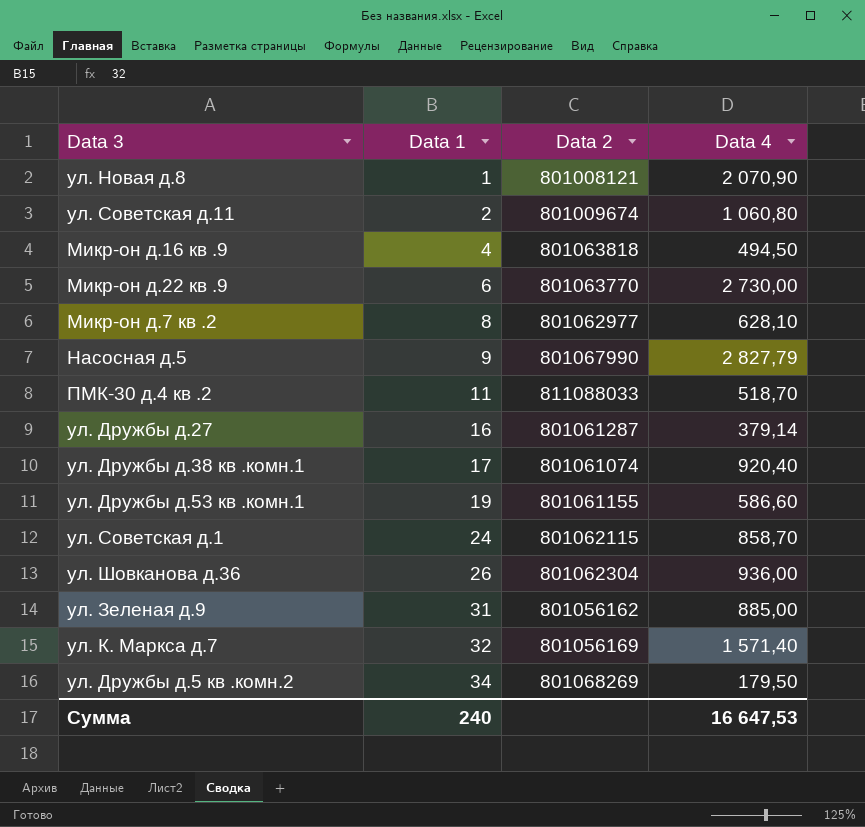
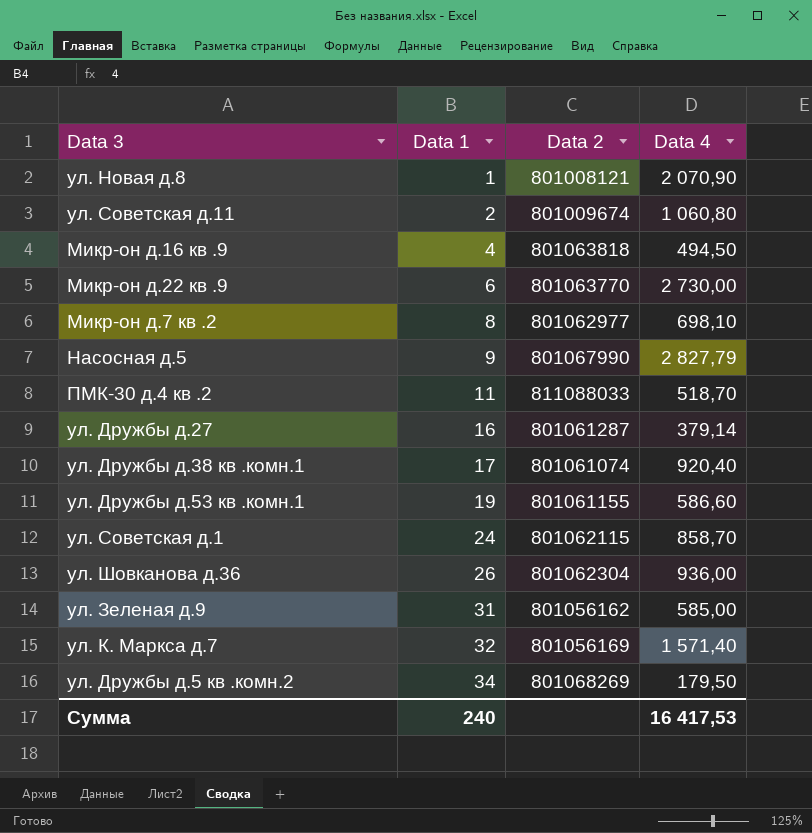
Микр-он д.7 кв .2 | Data 4: 628,10 -> 698,10
ул. Зеленая д.9 | Data 4: 885,00 -> 585,00
Сумма | Data 4: 16 647,53 -> 16 417,53

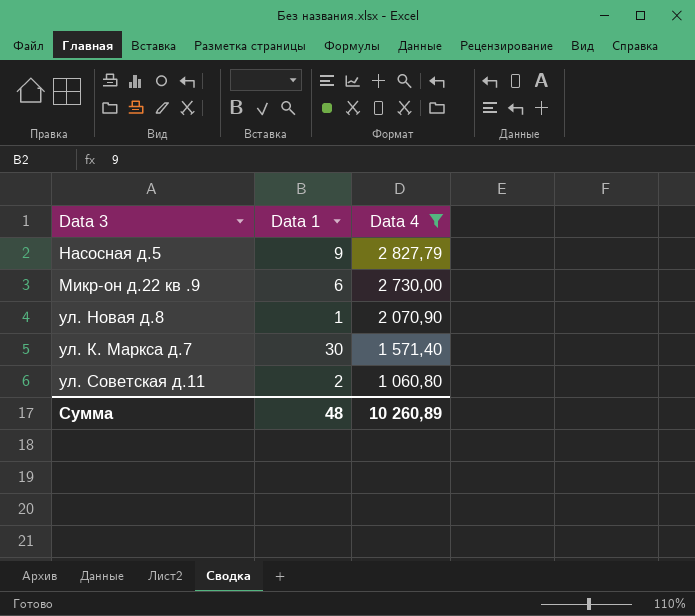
filter: none -> Data 4 >= 1 060,80
row order: Data 1 ascending -> Data 4 descending
column Data 2 | position: 3 -> none
ул. К. Маркса д.7 | Data 1: 32 -> 30
Сумма | Data 1: 240 -> 48
Сумма | Data 4: 16 417,53 -> 10 260,89

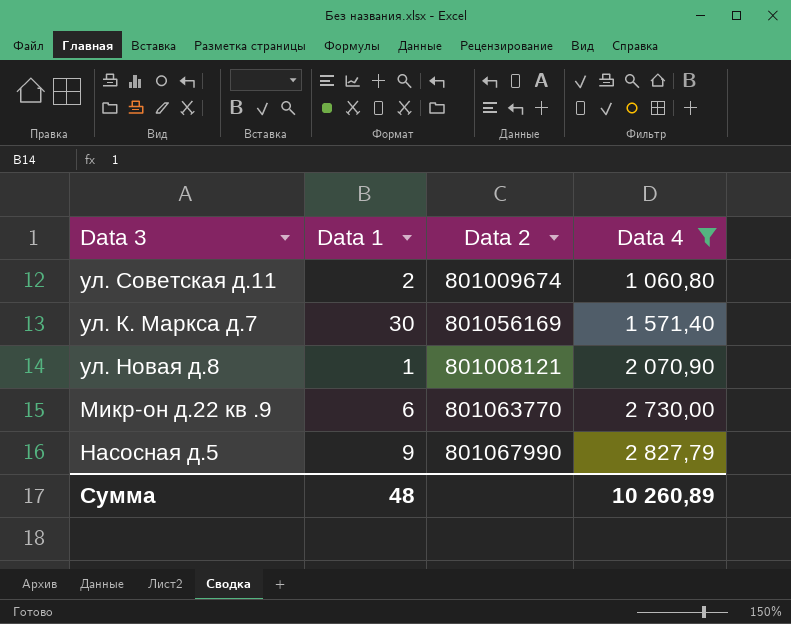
row order: Data 4 descending -> Data 4 ascending
column Data 2 | position: none -> 3

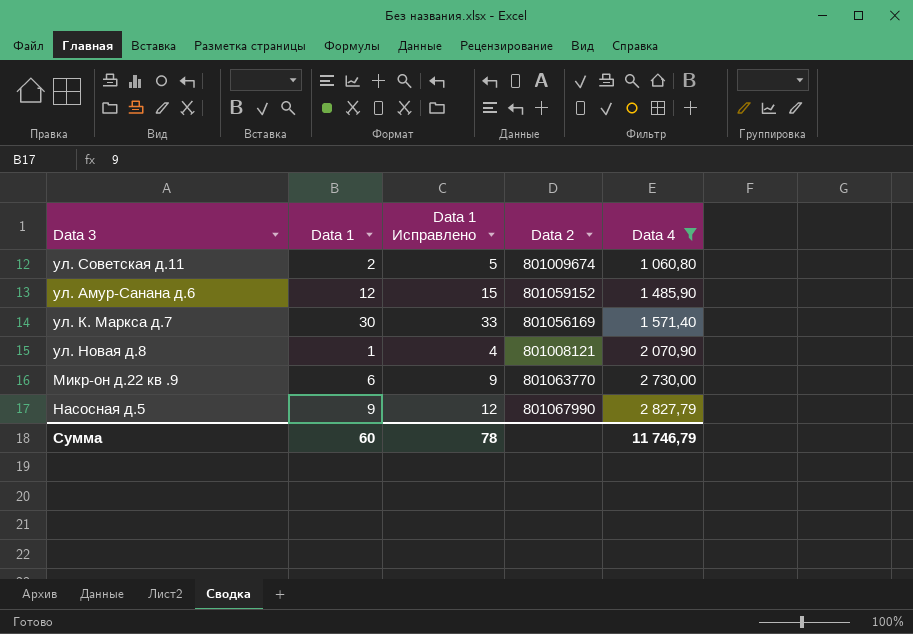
column Data 1 Исправлено | formula: none -> [Data 1] + 3
row ул. Амур-Санана д.6: none -> 12 | 15 | 801059152 | 1 485,90
Сумма | Data 1: 48 -> 60
Сумма | Data 4: 10 260,89 -> 11 746,79

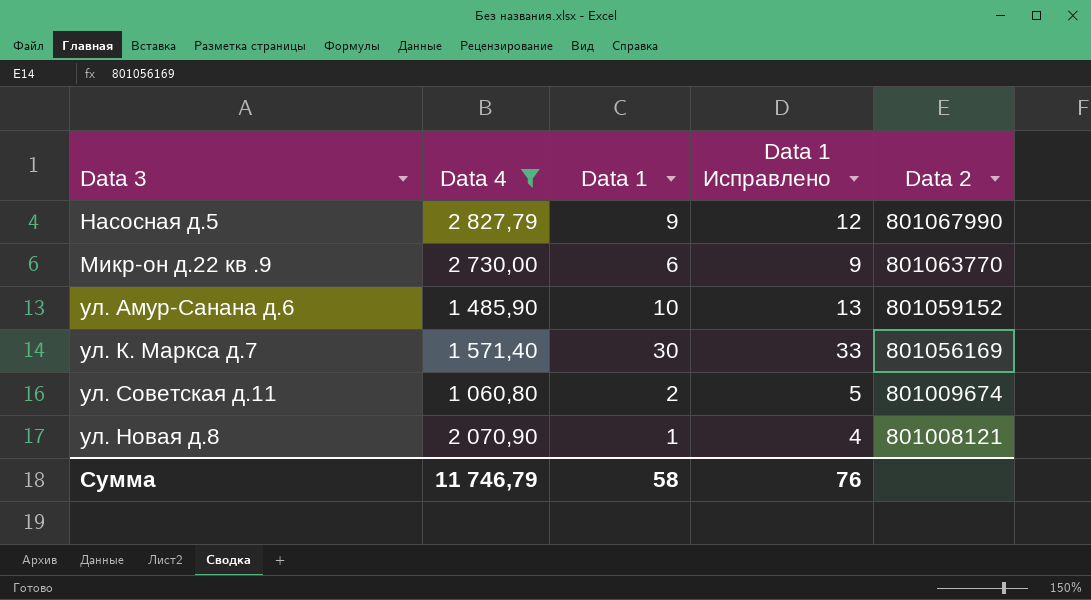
row order: Data 4 ascending -> Data 2 descending
column Data 4 | position: 5 -> 2
ул. Амур-Санана д.6 | Data 1: 12 -> 10
ул. Амур-Санана д.6 | Data 1 Исправлено: 15 -> 13
Сумма | Data 1: 60 -> 58
Сумма | Data 1 Исправлено: 78 -> 76

